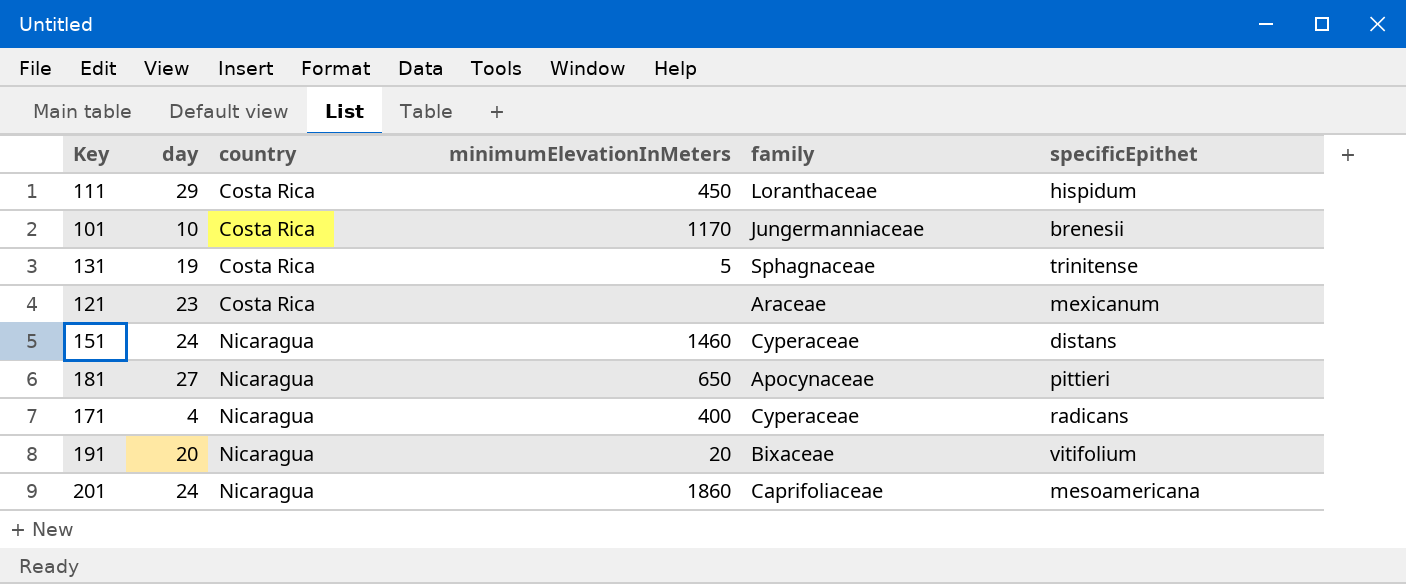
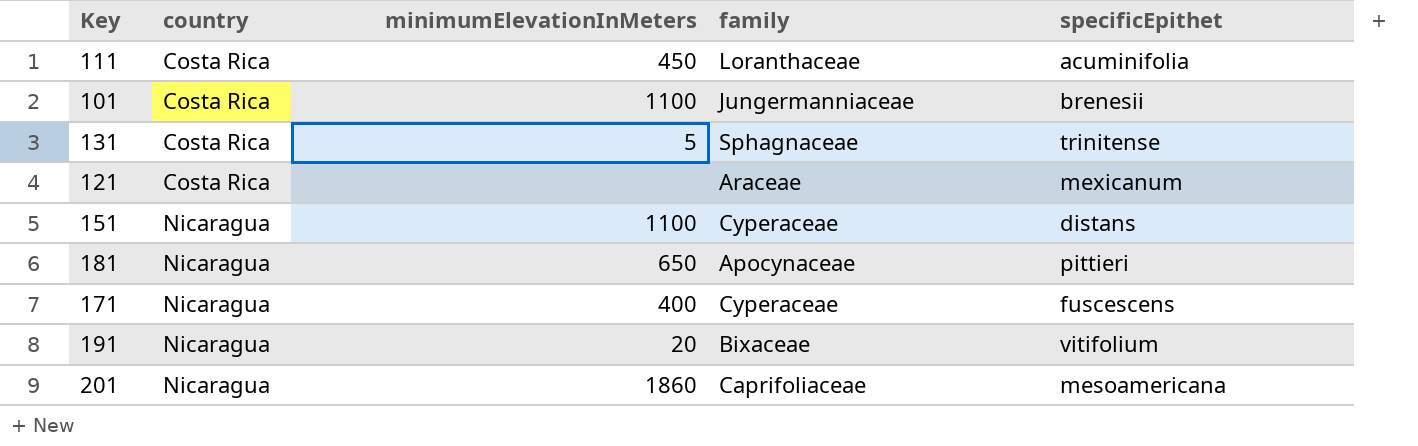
column day | position: 2 -> none
111 | specificEpithet: hispidum -> acuminifolia
101 | minimumElevationInMeters: 1170 -> 1100
151 | minimumElevationInMeters: 1460 -> 1100
171 | specificEpithet: radicans -> fuscescens

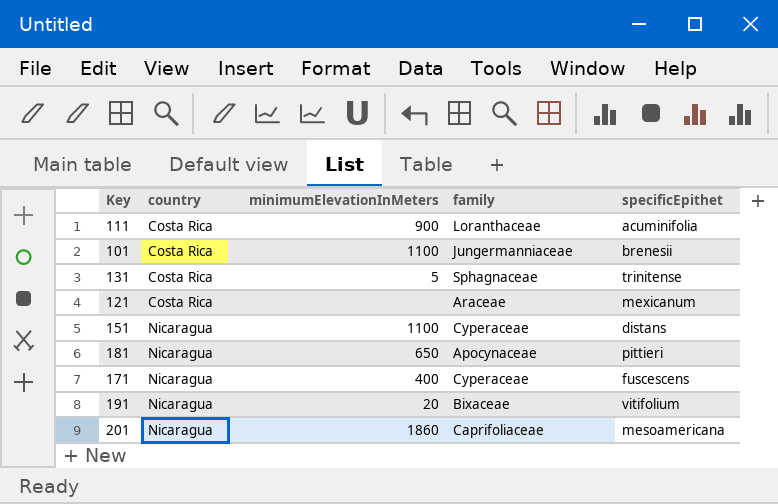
111 | minimumElevationInMeters: 450 -> 900

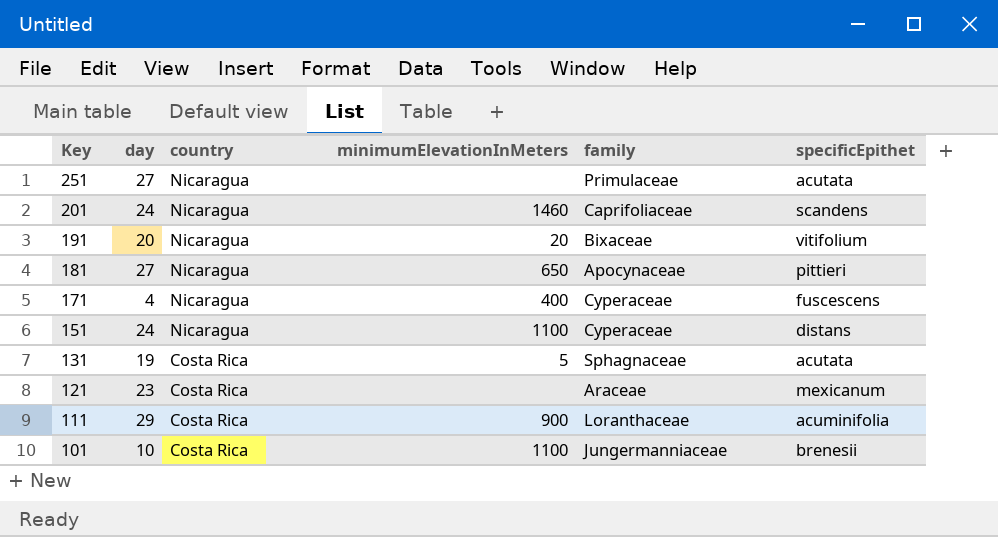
row order: country ascending -> Key descending
column day | position: none -> 2
row 251: none -> 27 | Nicaragua | none | Primulaceae | acutata
201 | minimumElevationInMeters: 1860 -> 1460
201 | specificEpithet: mesoamericana -> scandens
131 | specificEpithet: trinitense -> acutata

